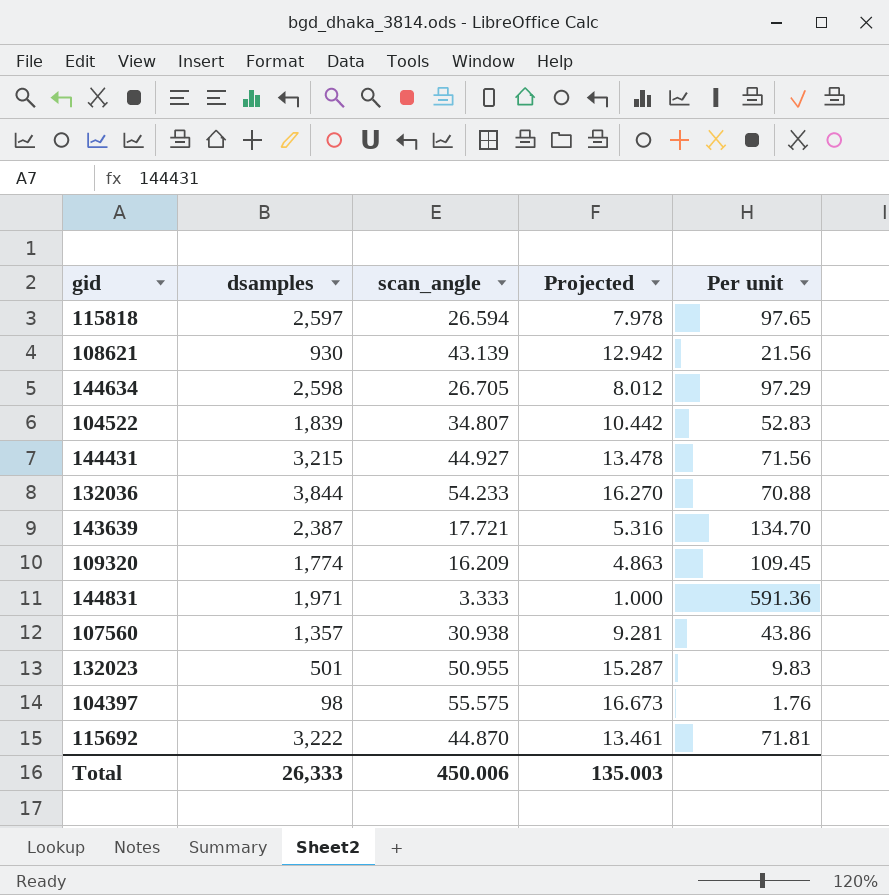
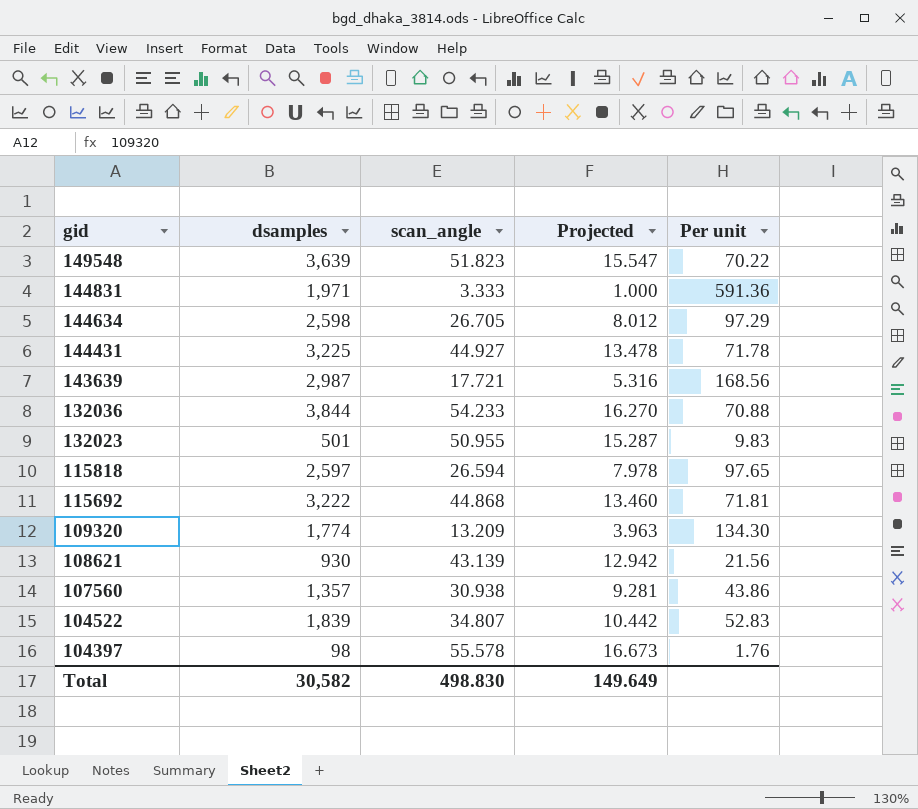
row order: none -> gid descending
row 149548: none -> 3,639 | 51.823 | 15.547 | 70.22
144431 | dsamples: 3,215 -> 3,225
144431 | Per unit: 71.56 -> 71.78
143639 | dsamples: 2,387 -> 2,987
143639 | Per unit: 134.70 -> 168.56
115692 | scan_angle: 44.870 -> 44.868
115692 | Projected: 13.461 -> 13.460
109320 | scan_angle: 16.209 -> 13.209
109320 | Projected: 4.863 -> 3.963
109320 | Per unit: 109.45 -> 134.30
104397 | scan_angle: 55.575 -> 55.578
Total | dsamples: 26,333 -> 30,582
Total | scan_angle: 450.006 -> 498.830
Total | Projected: 135.003 -> 149.649

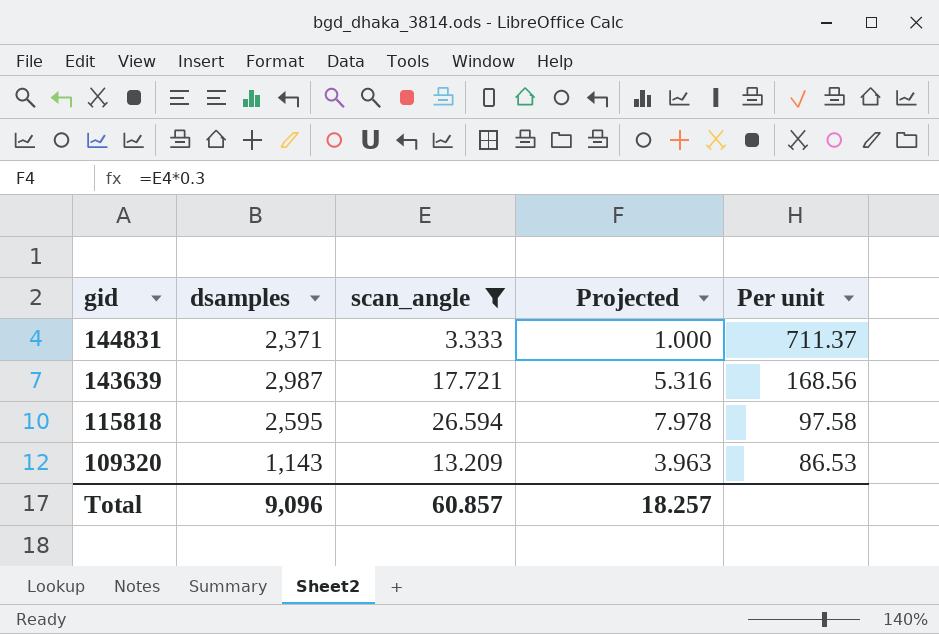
filter: none -> scan_angle <= 26.594
144831 | dsamples: 1,971 -> 2,371
144831 | Per unit: 591.36 -> 711.37
115818 | dsamples: 2,597 -> 2,595
115818 | Per unit: 97.65 -> 97.58
109320 | dsamples: 1,774 -> 1,143
109320 | Per unit: 134.30 -> 86.53
Total | dsamples: 30,582 -> 9,096
Total | scan_angle: 498.830 -> 60.857
Total | Projected: 149.649 -> 18.257

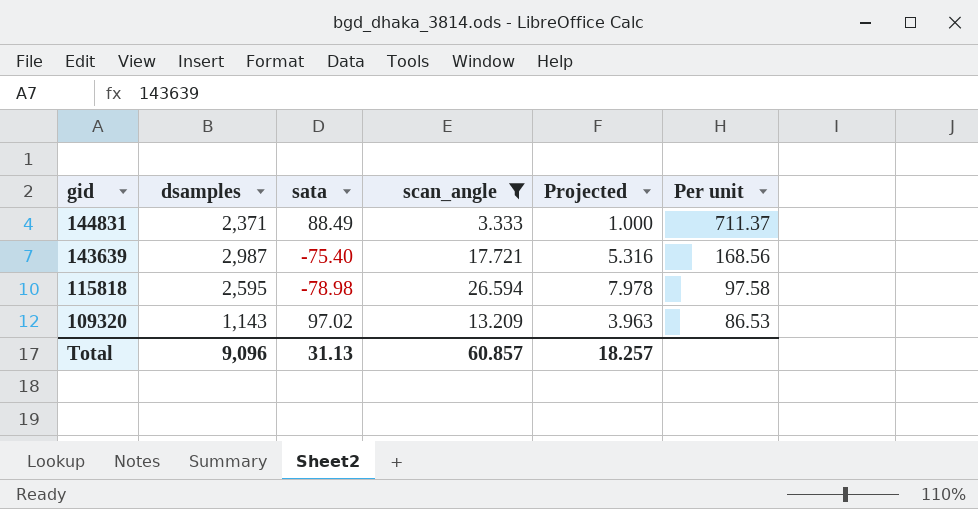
column sata | position: none -> 3

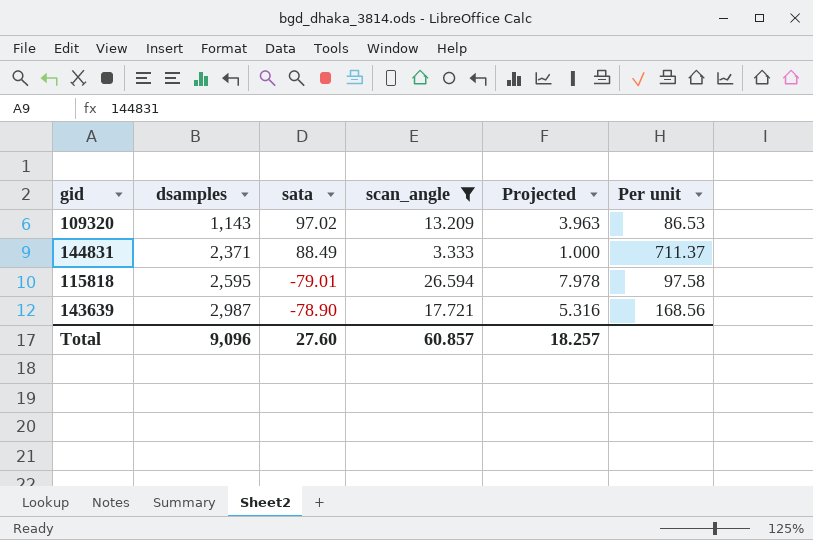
row order: gid descending -> dsamples ascending
115818 | sata: -78.98 -> -79.01
143639 | sata: -75.40 -> -78.90
Total | sata: 31.13 -> 27.60

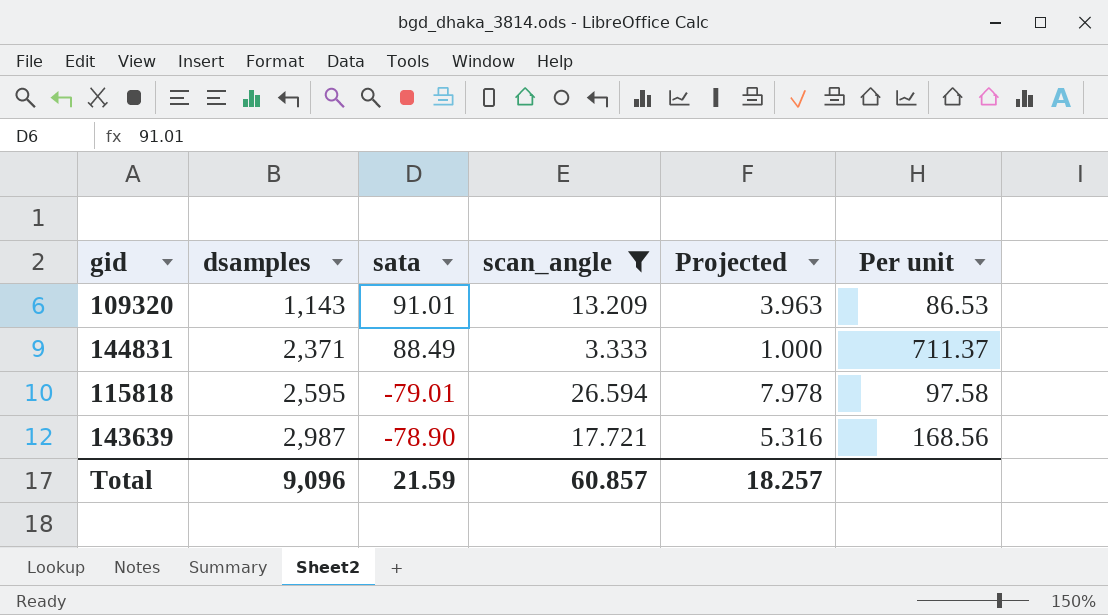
109320 | sata: 97.02 -> 91.01
Total | sata: 27.60 -> 21.59

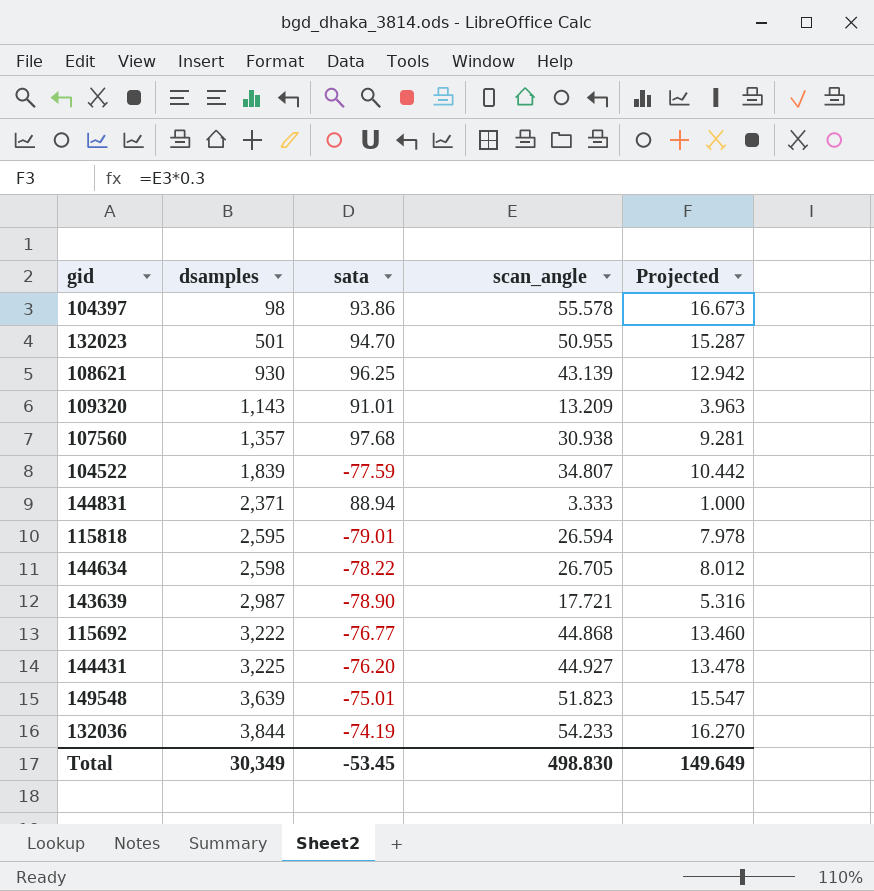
filter: scan_angle <= 26.594 -> none
column Per unit | formula: [dsamples] / [scan_angle] -> none
144831 | sata: 88.49 -> 88.94
Total | dsamples: 9,096 -> 30,349
Total | sata: 21.59 -> -53.45
Total | scan_angle: 60.857 -> 498.830
Total | Projected: 18.257 -> 149.649

